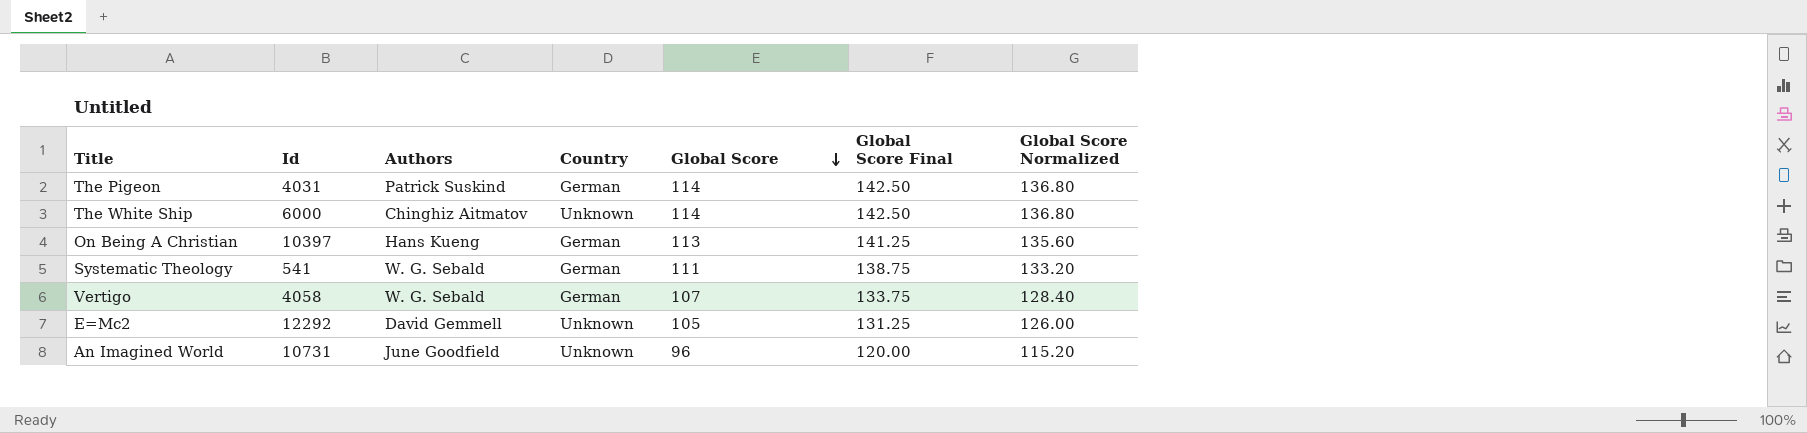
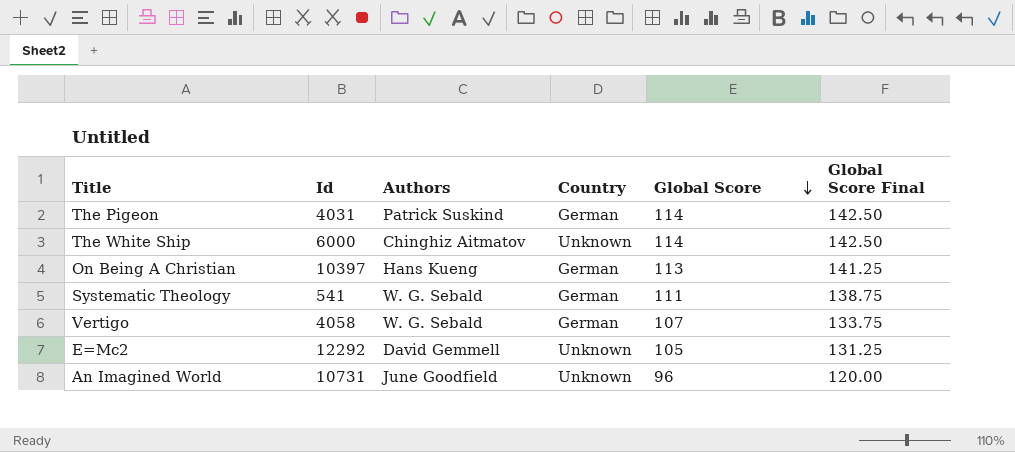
column Global Score Normalized | formula: [Global Score] * 1.2 -> none

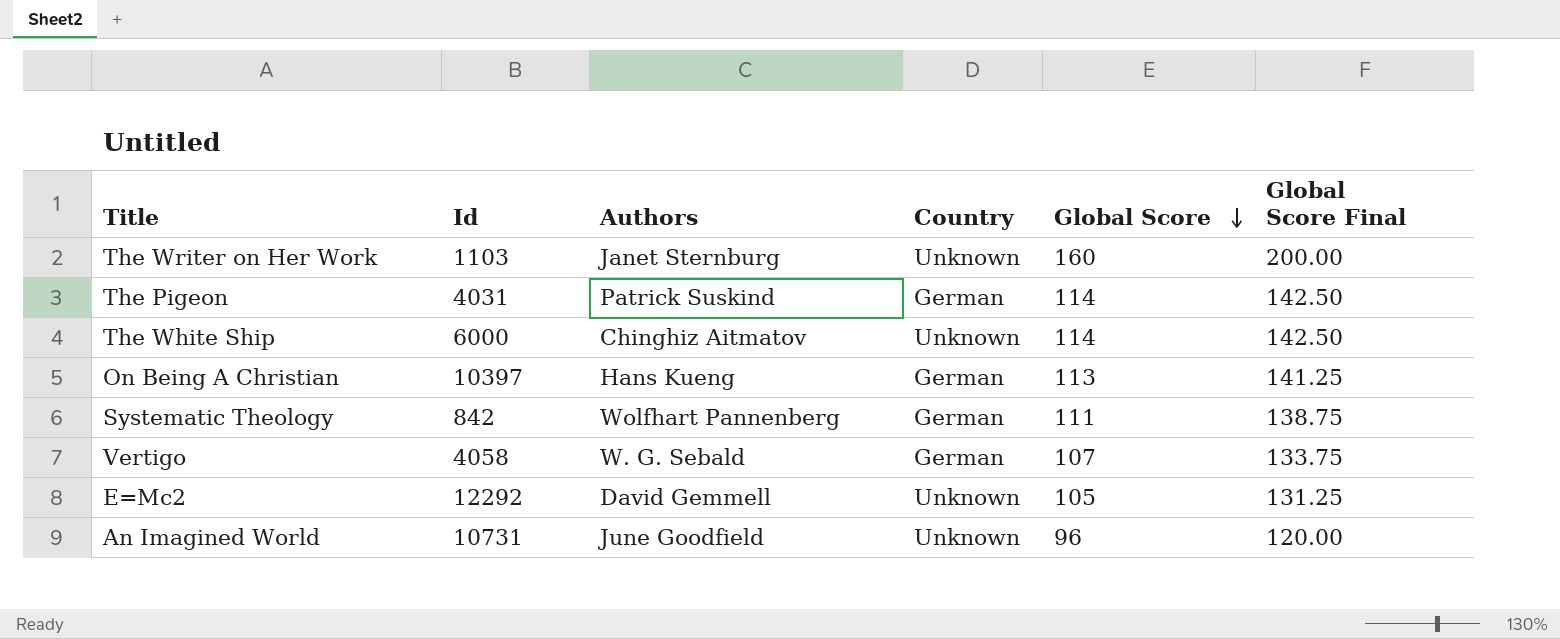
row The Writer on Her Work: none -> 1103 | Janet Sternburg | Unknown | 160 | 200.00
Systematic Theology | Id: 541 -> 842
Systematic Theology | Authors: W. G. Sebald -> Wolfhart Pannenberg

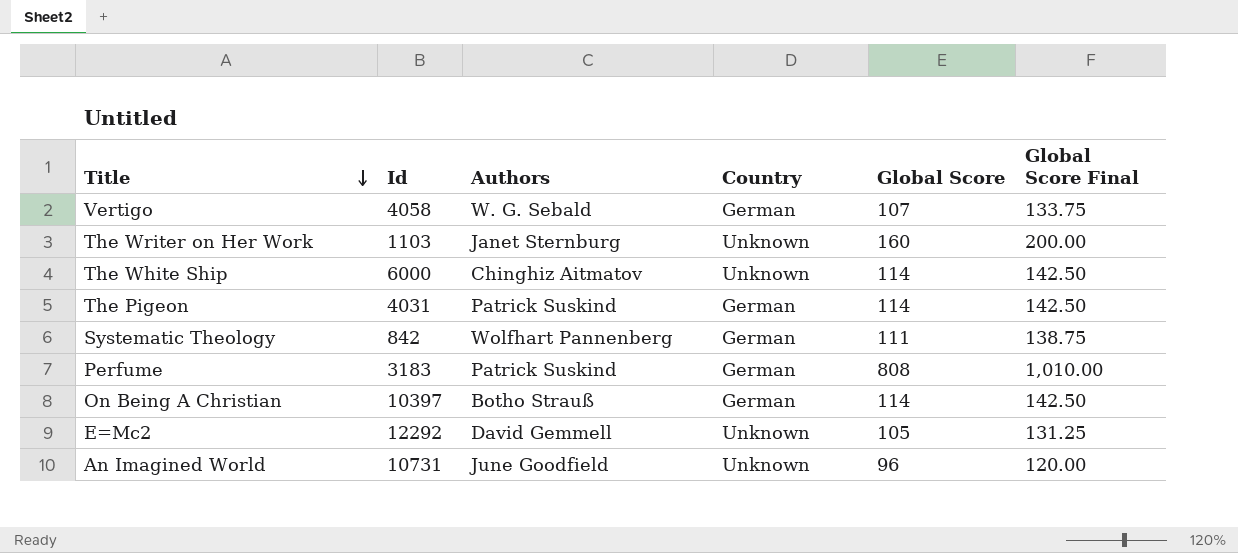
row order: Global Score descending -> Title descending
row Perfume: none -> 3183 | Patrick Suskind | German | 808 | 1,010.00
On Being A Christian | Authors: Hans Kueng -> Botho Strauß
On Being A Christian | Global Score: 113 -> 114
On Being A Christian | Global Score Final: 141.25 -> 142.50

